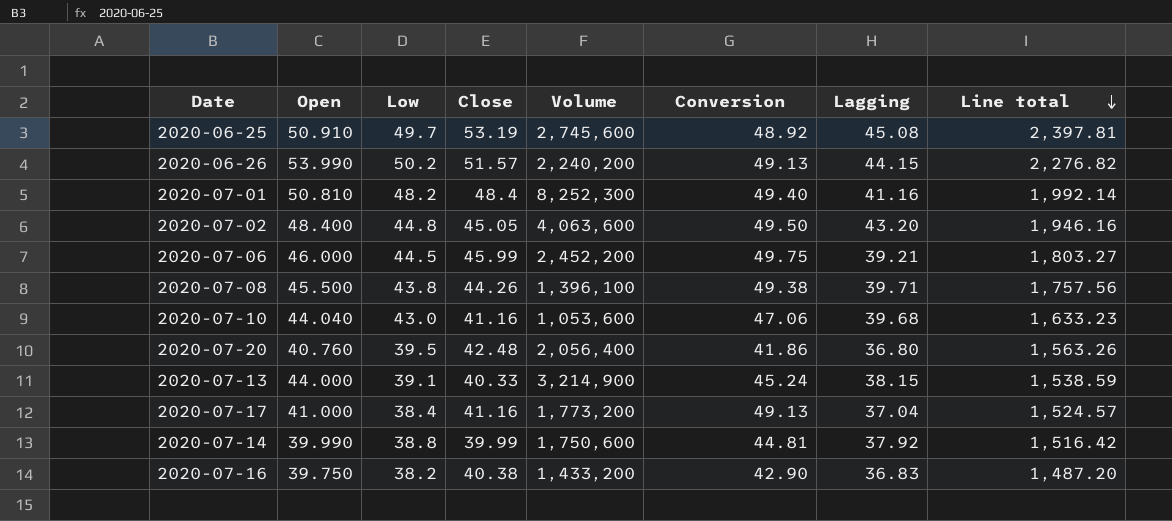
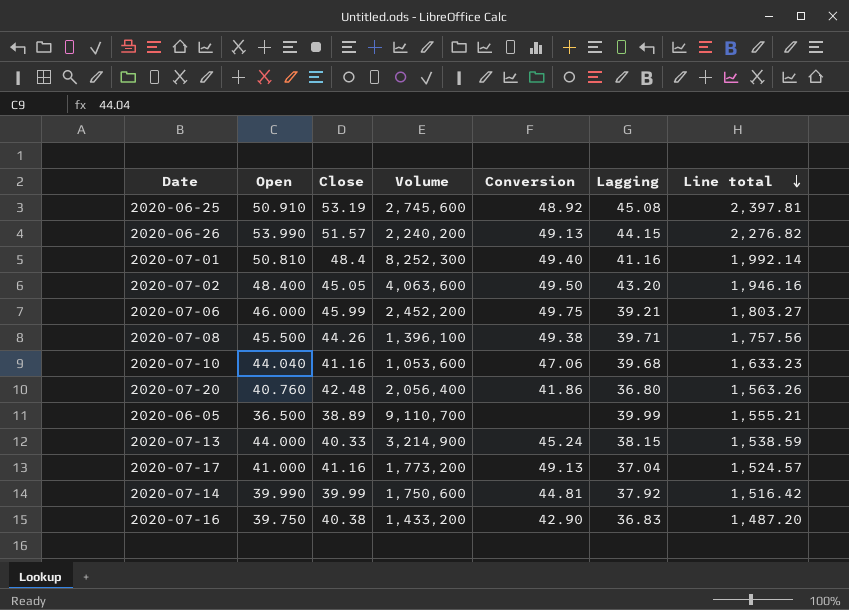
column Low | position: 3 -> none
row 2020-06-05: none -> 36.500 | 38.89 | 9,110,700 | none | 39.99 | 1,555.21

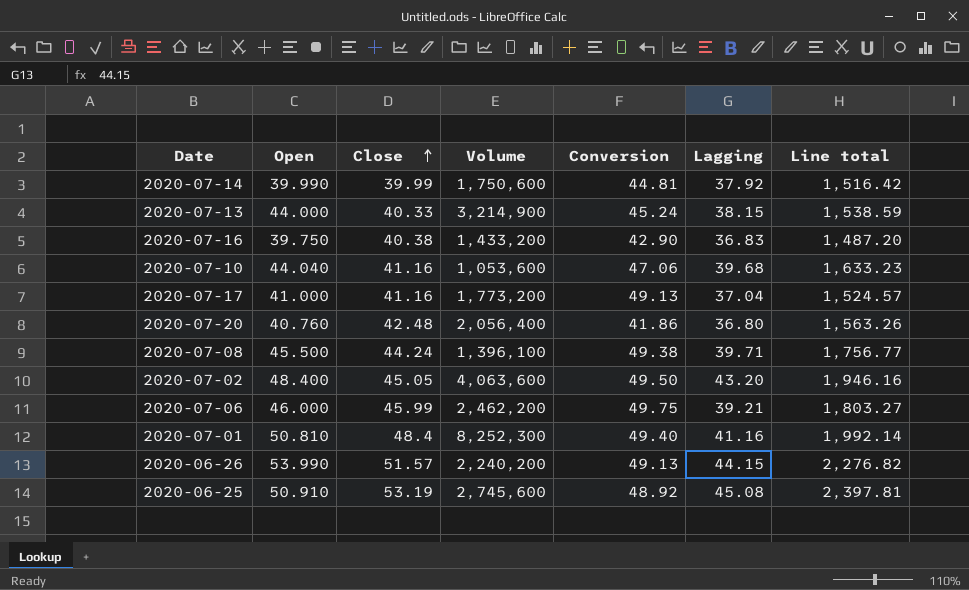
row order: Line total descending -> Close ascending
row 2020-06-05: 36.500 | 38.89 | 9,110,700 | none | 39.99 | 1,555.21 -> none
2020-07-08 | Close: 44.26 -> 44.24
2020-07-08 | Line total: 1,757.56 -> 1,756.77
2020-07-06 | Volume: 2,452,200 -> 2,462,200

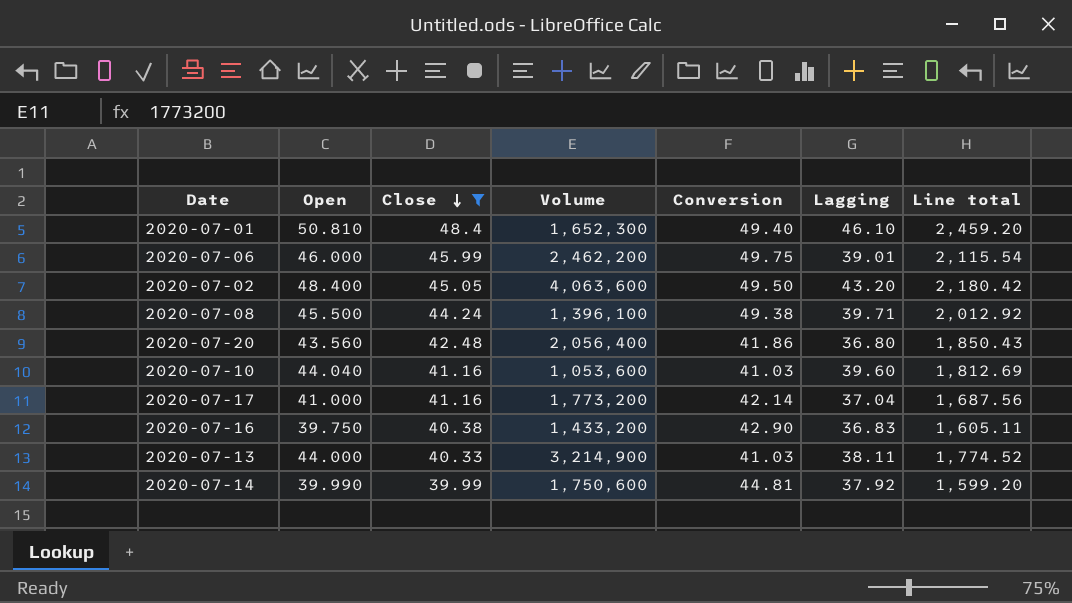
filter: none -> Close <= 48.4
row order: Close ascending -> Close descending
column Line total | formula: [Close] * [Lagging] -> [Open] * [Close]
2020-07-01 | Volume: 8,252,300 -> 1,652,300
2020-07-01 | Lagging: 41.16 -> 46.10
2020-07-06 | Lagging: 39.21 -> 39.01
2020-07-20 | Open: 40.760 -> 43.560
2020-07-10 | Conversion: 47.06 -> 41.03
2020-07-10 | Lagging: 39.68 -> 39.60
2020-07-17 | Conversion: 49.13 -> 42.14
2020-07-13 | Conversion: 45.24 -> 41.03
2020-07-13 | Lagging: 38.15 -> 38.11

